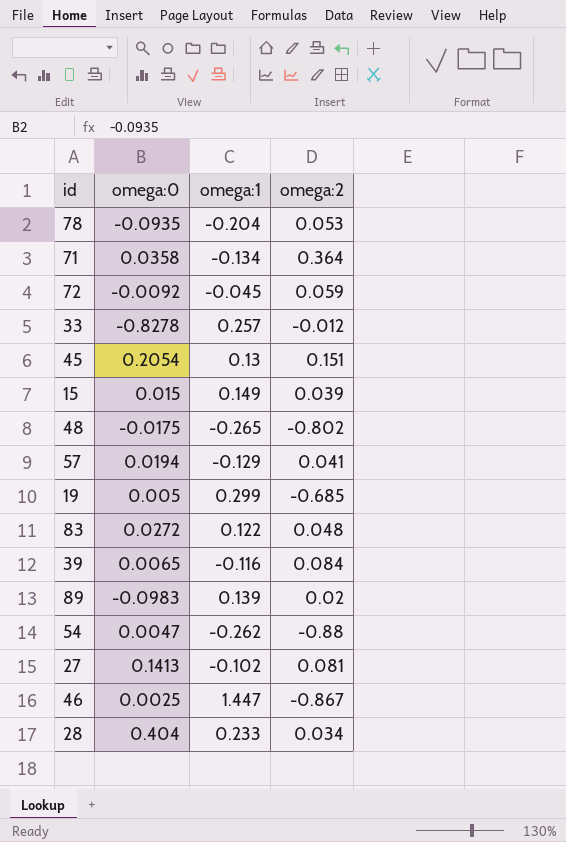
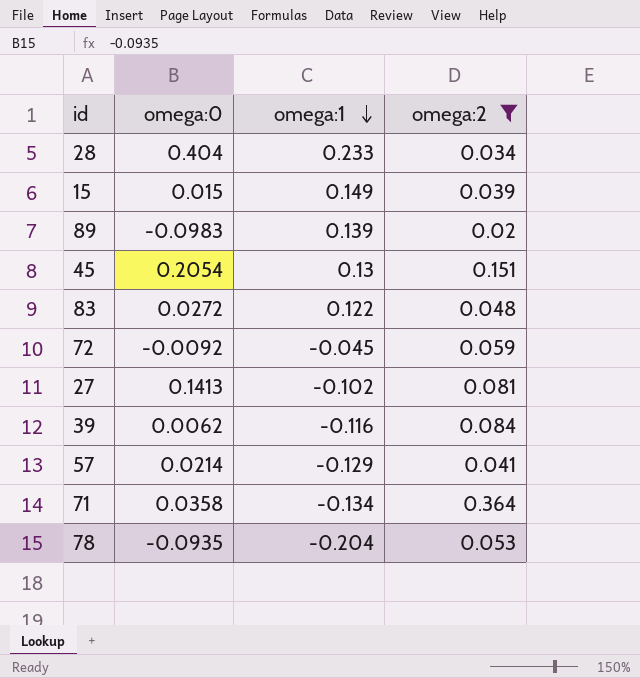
filter: none -> omega:2 >= 0.02
row order: none -> omega:1 descending
39 | omega:0: 0.0065 -> 0.0062
57 | omega:0: 0.0194 -> 0.0214

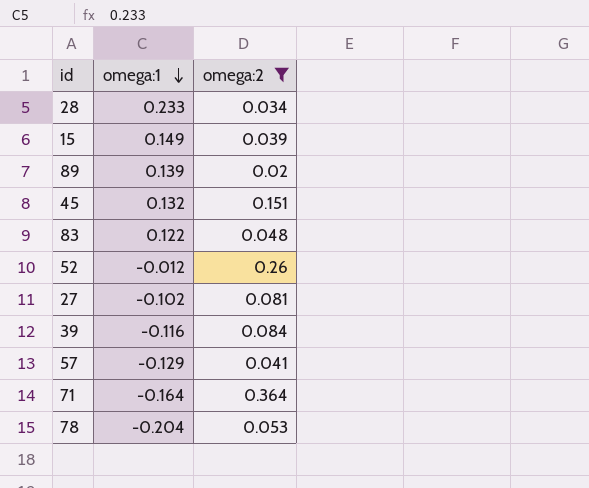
column omega:0 | position: 2 -> none
row 72: -0.0092 | -0.045 | 0.059 -> none
45 | omega:1: 0.13 -> 0.132
row 52: none -> -0.012 | 0.26
71 | omega:1: -0.134 -> -0.164

